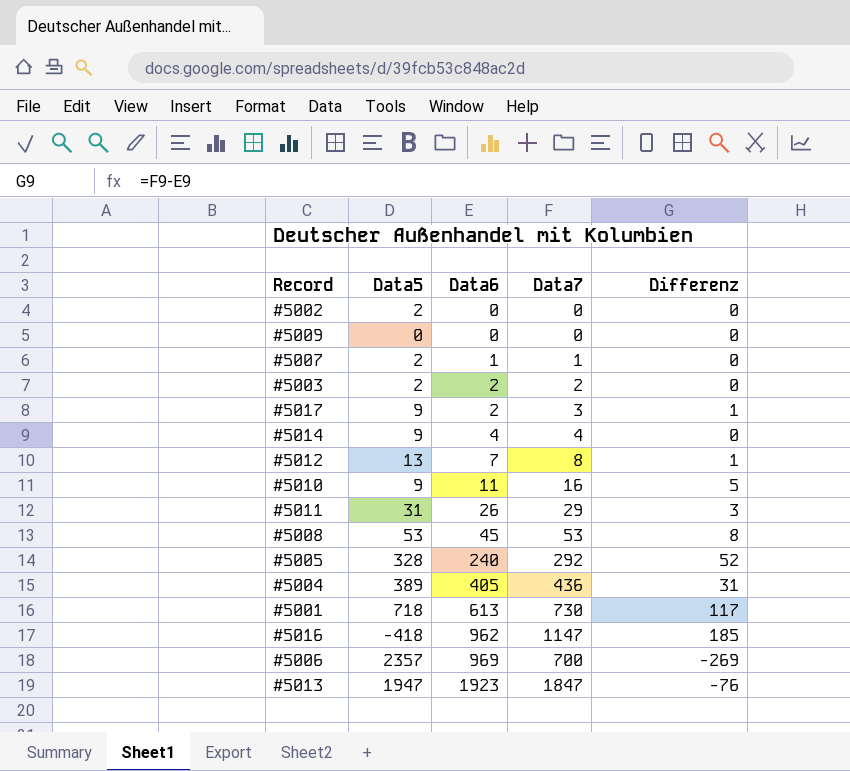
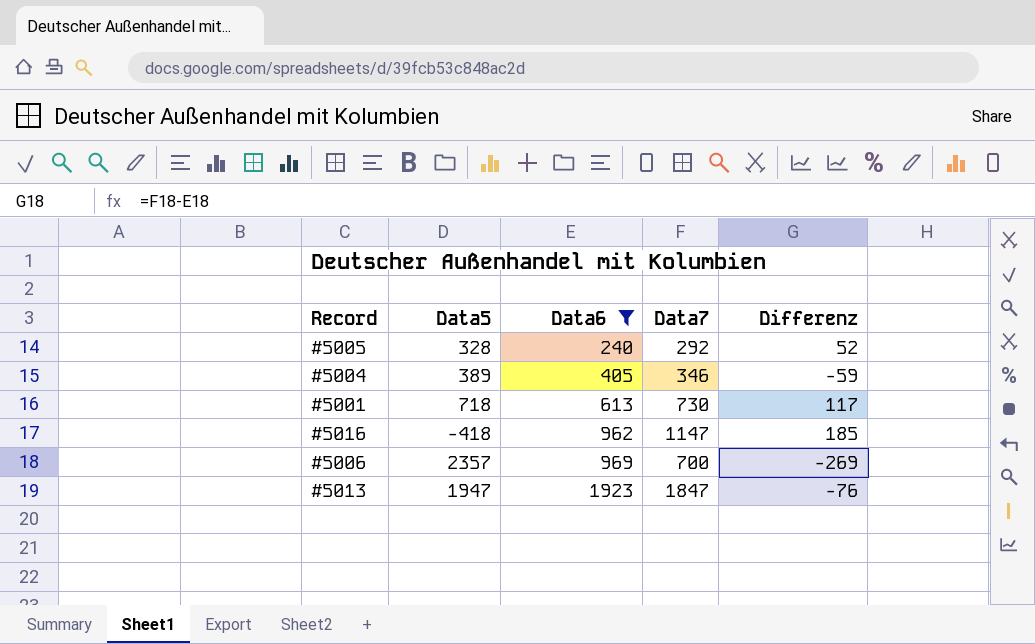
filter: none -> Data6 >= 240
#5004 | Data7: 436 -> 346
#5004 | Differenz: 31 -> -59

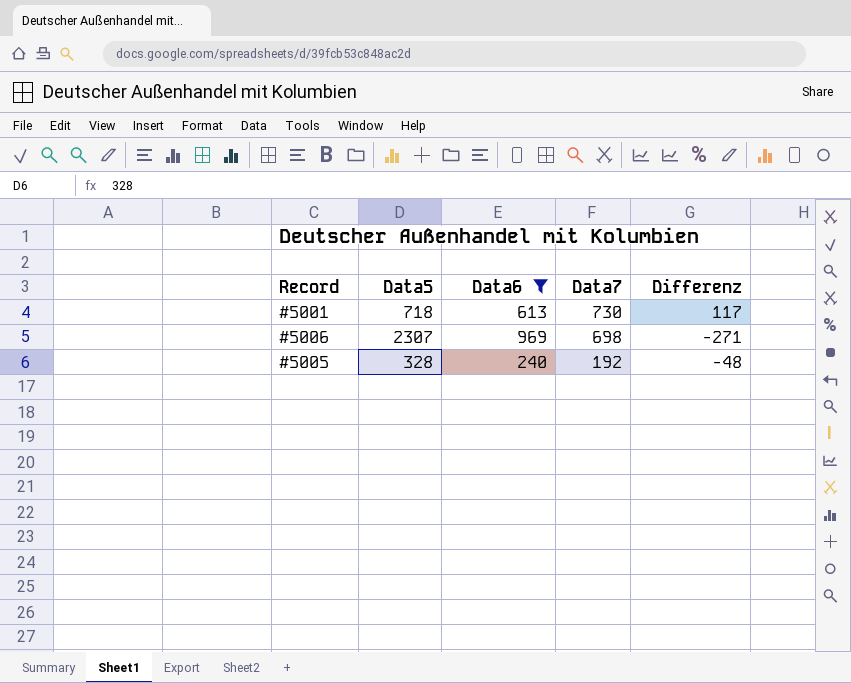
row order: Data6 ascending -> Data7 descending
row #5004: 389 | 405 | 346 | -59 -> none
row #5016: -418 | 962 | 1147 | 185 -> none
row #5013: 1947 | 1923 | 1847 | -76 -> none
#5006 | Data5: 2357 -> 2307
#5006 | Data7: 700 -> 698
#5006 | Differenz: -269 -> -271
#5005 | Data7: 292 -> 192
#5005 | Differenz: 52 -> -48

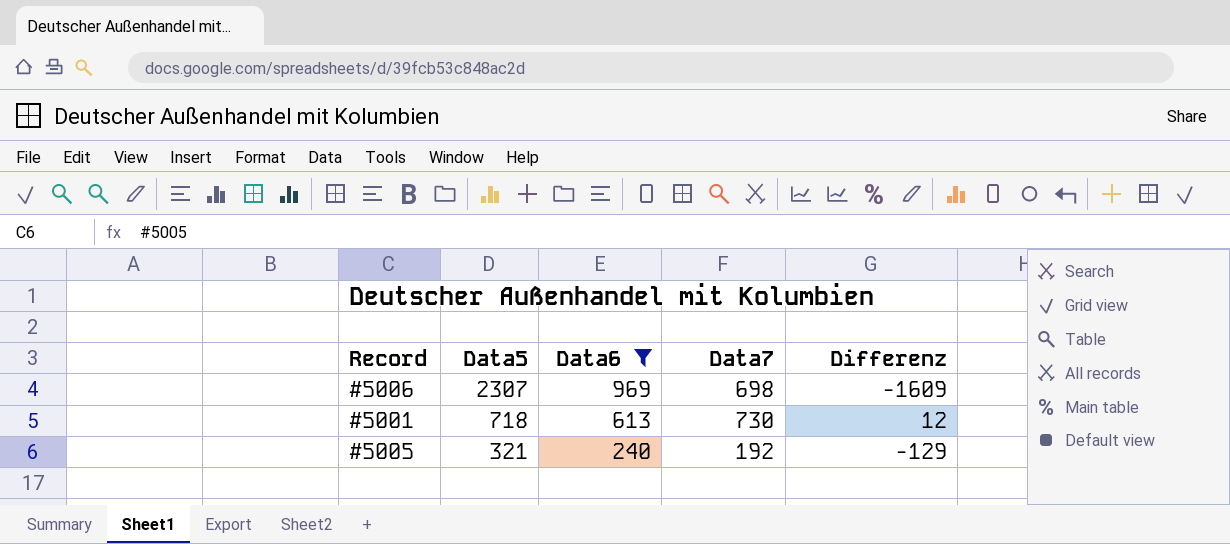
row order: Data7 descending -> Data5 descending
column Differenz | formula: [Data7] - [Data6] -> [Data7] - [Data5]
#5005 | Data5: 328 -> 321

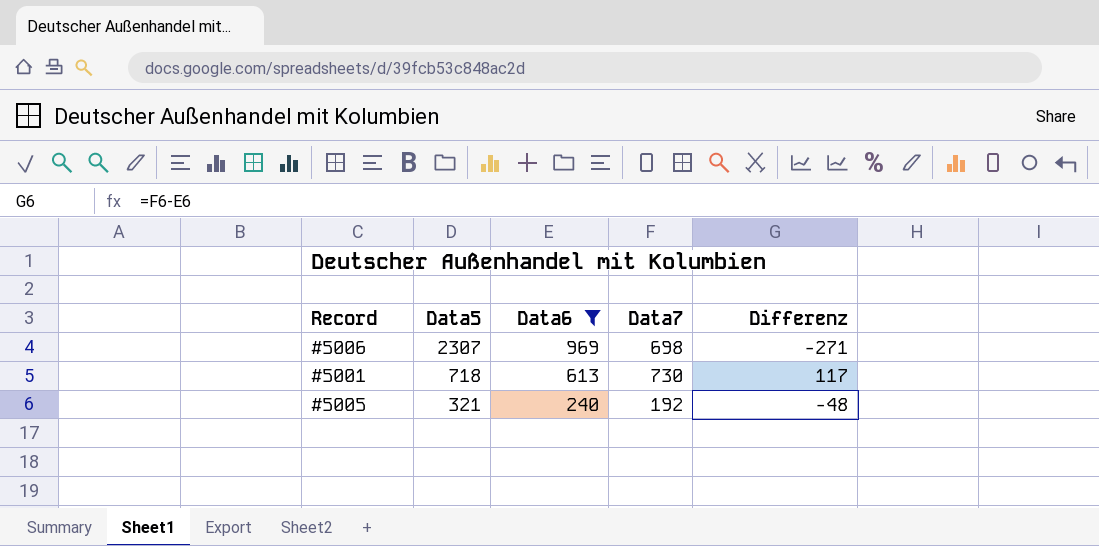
column Differenz | formula: [Data7] - [Data5] -> [Data7] - [Data6]

